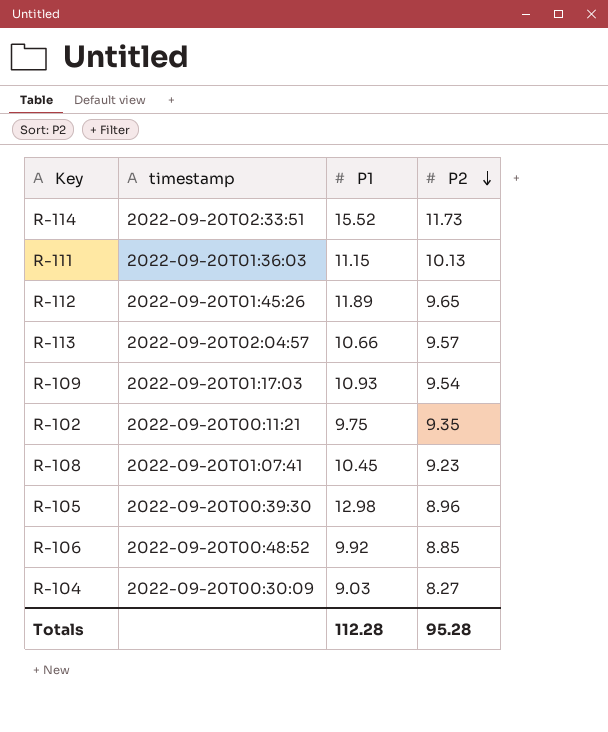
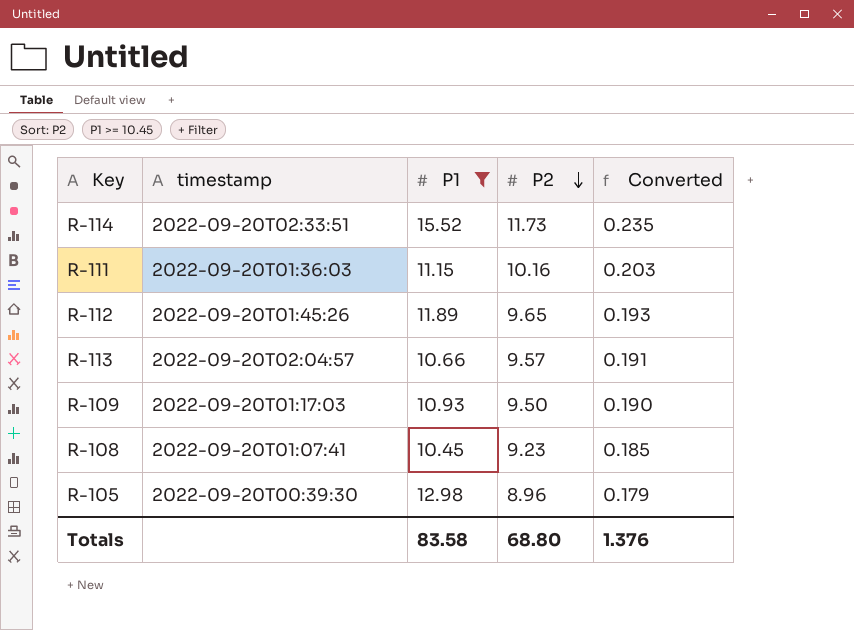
filter: none -> P1 >= 10.45
column Converted | formula: none -> [P2] * 0.02
R-111 | P2: 10.13 -> 10.16
R-109 | P2: 9.54 -> 9.50
Totals | P1: 112.28 -> 83.58
Totals | P2: 95.28 -> 68.80

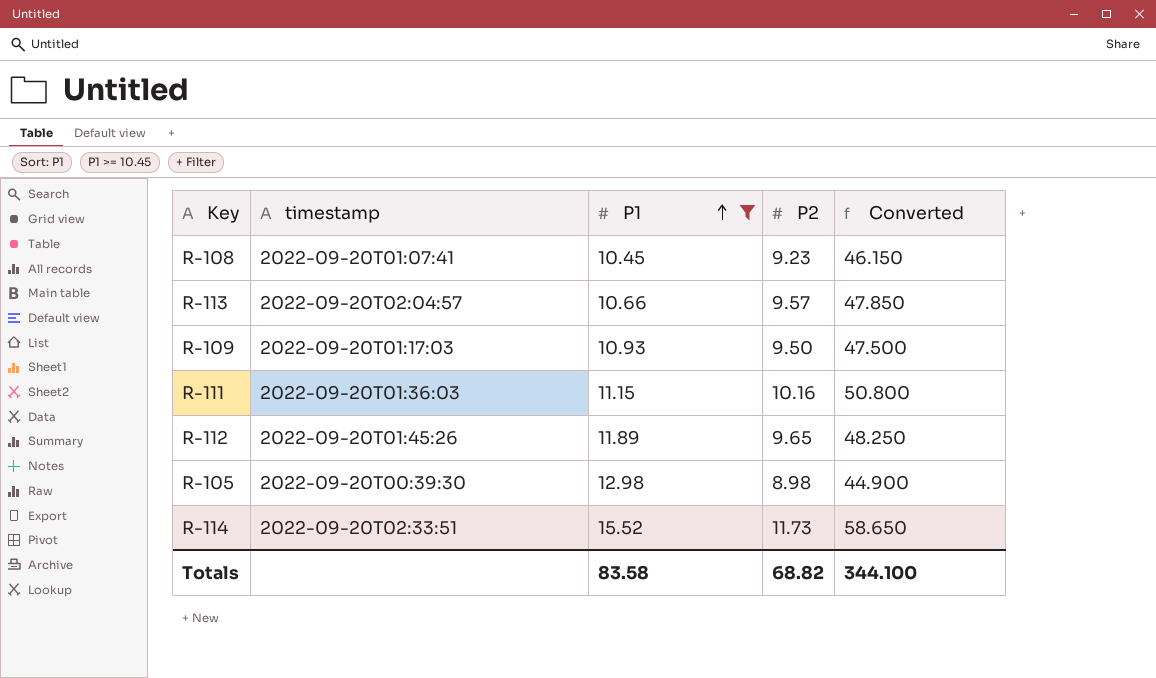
row order: P2 descending -> P1 ascending
column Converted | formula: [P2] * 0.02 -> [P2] * 5
R-105 | P2: 8.96 -> 8.98
Totals | P2: 68.80 -> 68.82
Totals | Converted: 1.376 -> 344.100

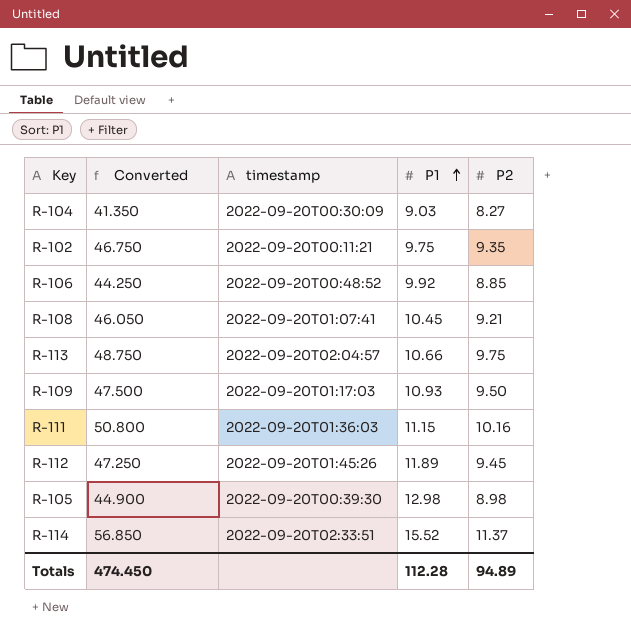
filter: P1 >= 10.45 -> none
column Converted | position: 5 -> 2
R-108 | Converted: 46.150 -> 46.050
R-108 | P2: 9.23 -> 9.21
R-113 | Converted: 47.850 -> 48.750
R-113 | P2: 9.57 -> 9.75
R-112 | Converted: 48.250 -> 47.250
R-112 | P2: 9.65 -> 9.45
R-114 | Converted: 58.650 -> 56.850
R-114 | P2: 11.73 -> 11.37
Totals | Converted: 344.100 -> 474.450
Totals | P1: 83.58 -> 112.28
Totals | P2: 68.82 -> 94.89

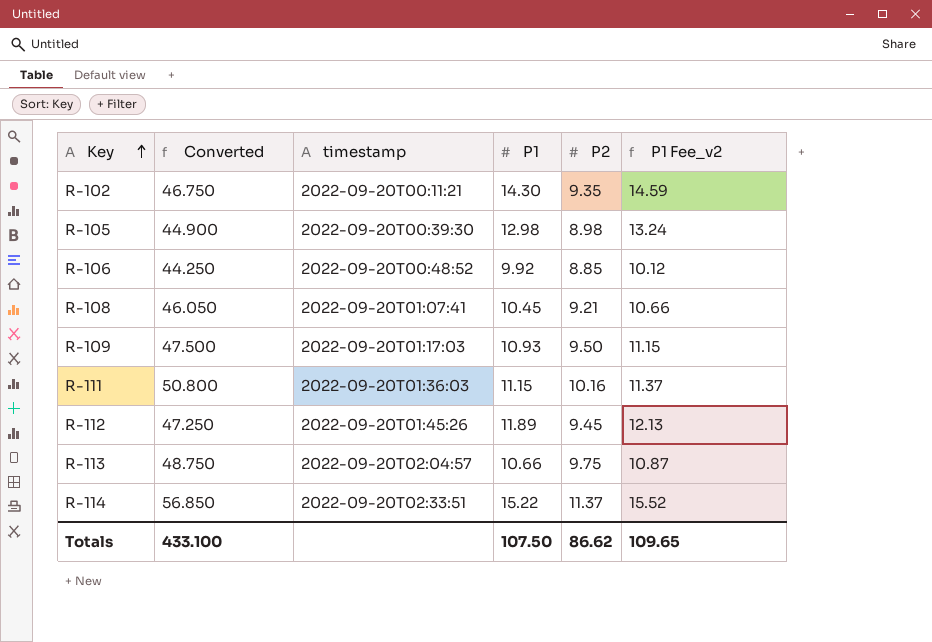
row order: P1 ascending -> Key ascending
column P1 Fee_v2 | formula: none -> [P1] * 1.02
row R-104: 41.350 | 2022-09-20T00:30:09 | 9.03 | 8.27 -> none
R-102 | P1: 9.75 -> 14.30
R-114 | P1: 15.52 -> 15.22
Totals | Converted: 474.450 -> 433.100
Totals | P1: 112.28 -> 107.50
Totals | P2: 94.89 -> 86.62

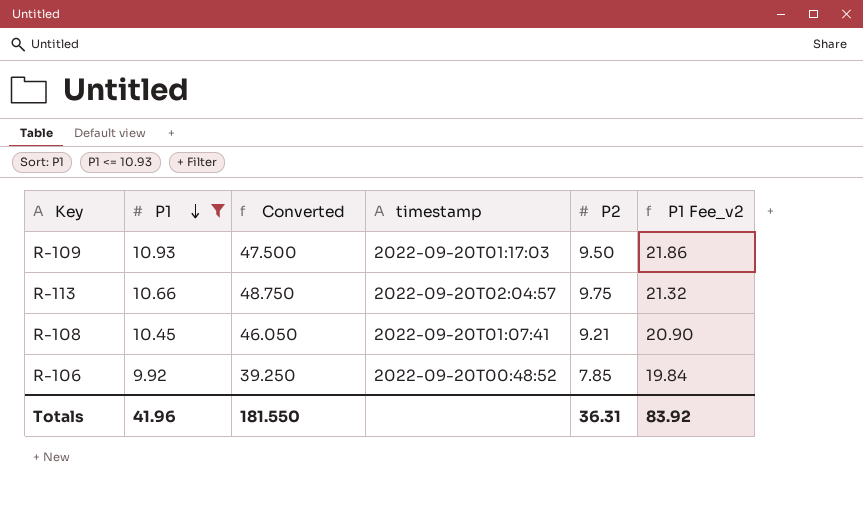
filter: none -> P1 <= 10.93
row order: Key ascending -> P1 descending
column P1 | position: 4 -> 2
column P1 Fee_v2 | formula: [P1] * 1.02 -> [P1] * 2
R-106 | Converted: 44.250 -> 39.250
R-106 | P2: 8.85 -> 7.85
Totals | P1: 107.50 -> 41.96
Totals | Converted: 433.100 -> 181.550
Totals | P2: 86.62 -> 36.31
Totals | P1 Fee_v2: 109.65 -> 83.92

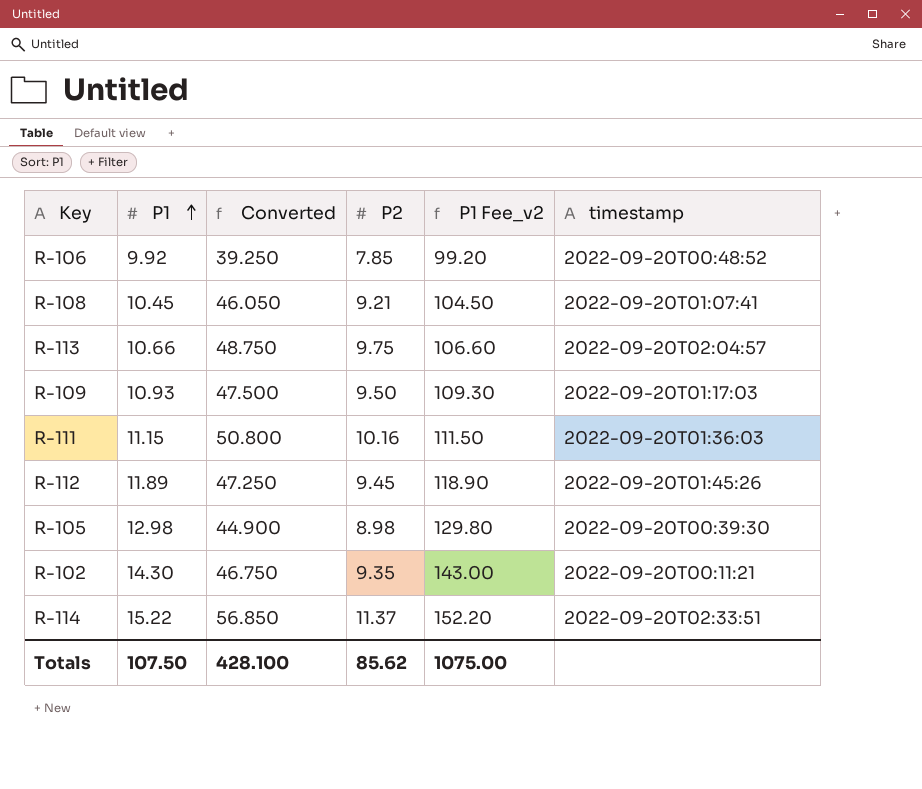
filter: P1 <= 10.93 -> none
row order: P1 descending -> P1 ascending
column P1 Fee_v2 | formula: [P1] * 2 -> [P1] * 10
column timestamp | position: 4 -> 6
Totals | P1: 41.96 -> 107.50
Totals | Converted: 181.550 -> 428.100
Totals | P2: 36.31 -> 85.62
Totals | P1 Fee_v2: 83.92 -> 1075.00

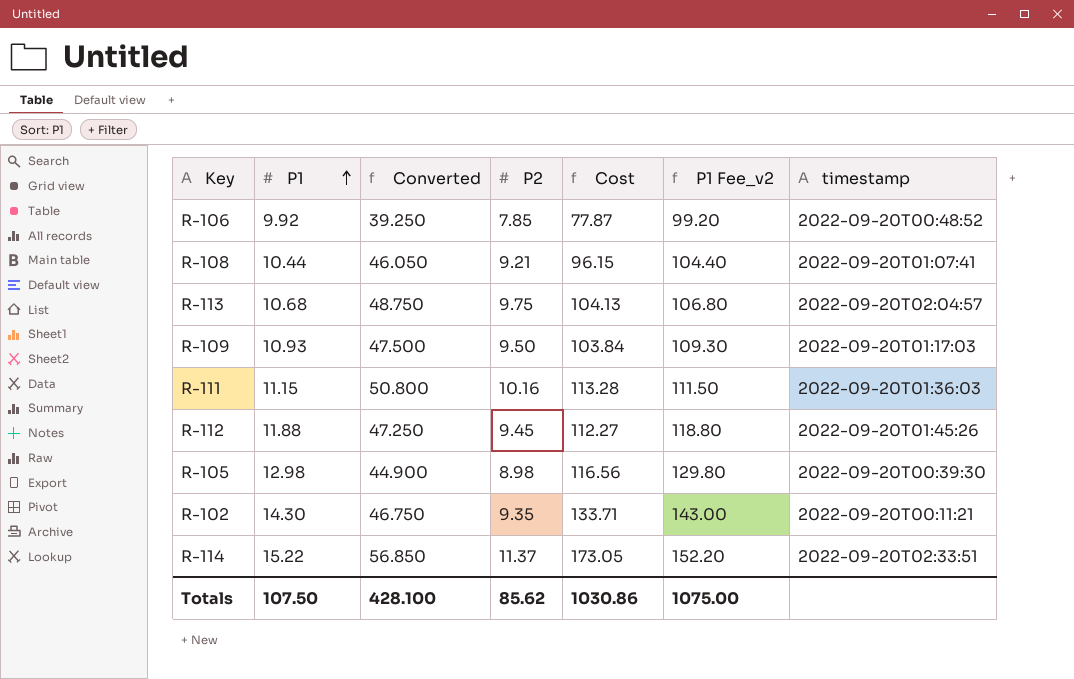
column Cost | formula: none -> [P1] * [P2]
R-108 | P1: 10.45 -> 10.44
R-108 | P1 Fee_v2: 104.50 -> 104.40
R-113 | P1: 10.66 -> 10.68
R-113 | P1 Fee_v2: 106.60 -> 106.80
R-112 | P1: 11.89 -> 11.88
R-112 | P1 Fee_v2: 118.90 -> 118.80

